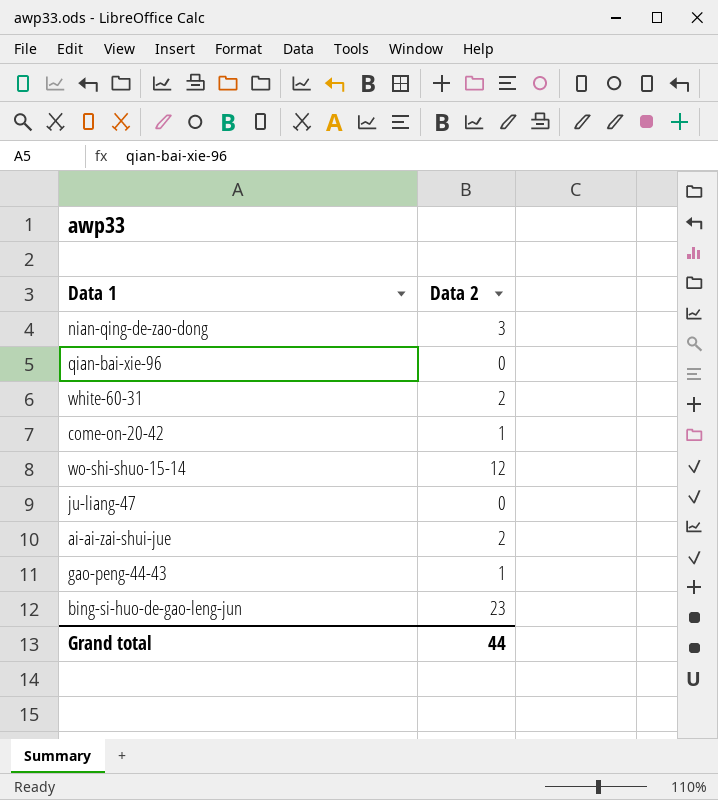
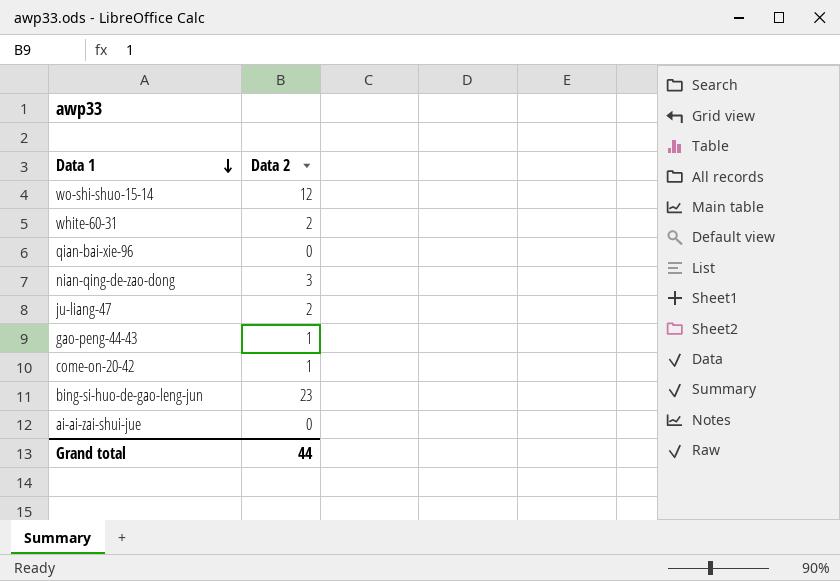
row order: none -> Data 1 descending
ju-liang-47 | Data 2: 0 -> 2
ai-ai-zai-shui-jue | Data 2: 2 -> 0

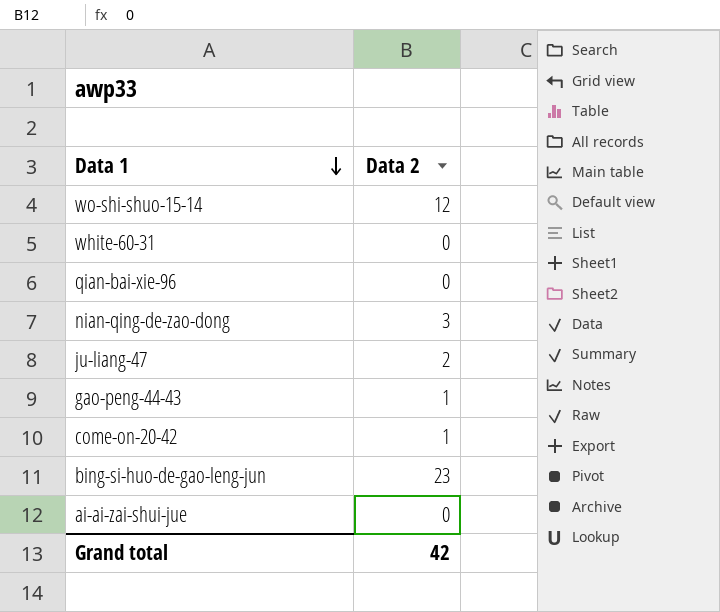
white-60-31 | Data 2: 2 -> 0
Grand total | Data 2: 44 -> 42

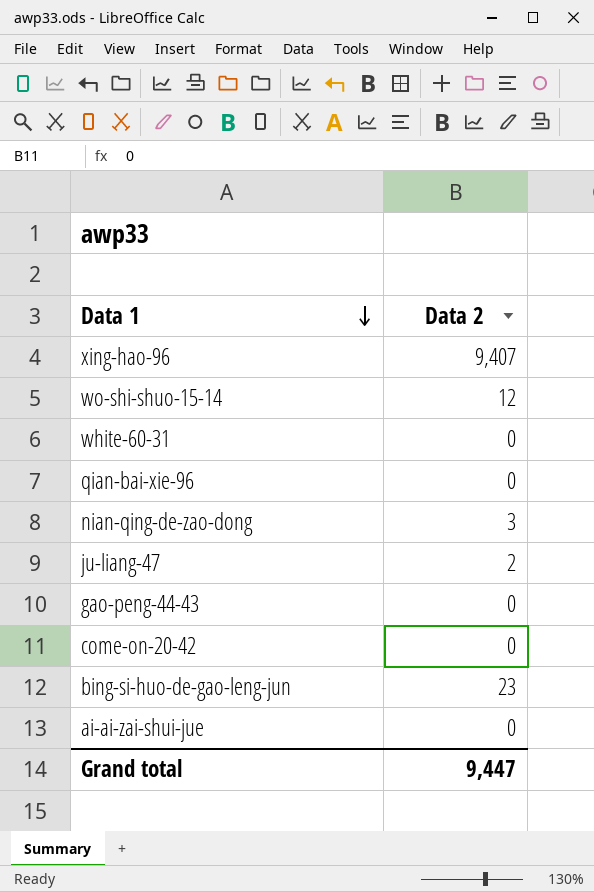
row xing-hao-96: none -> 9,407
gao-peng-44-43 | Data 2: 1 -> 0
come-on-20-42 | Data 2: 1 -> 0
Grand total | Data 2: 42 -> 9,447

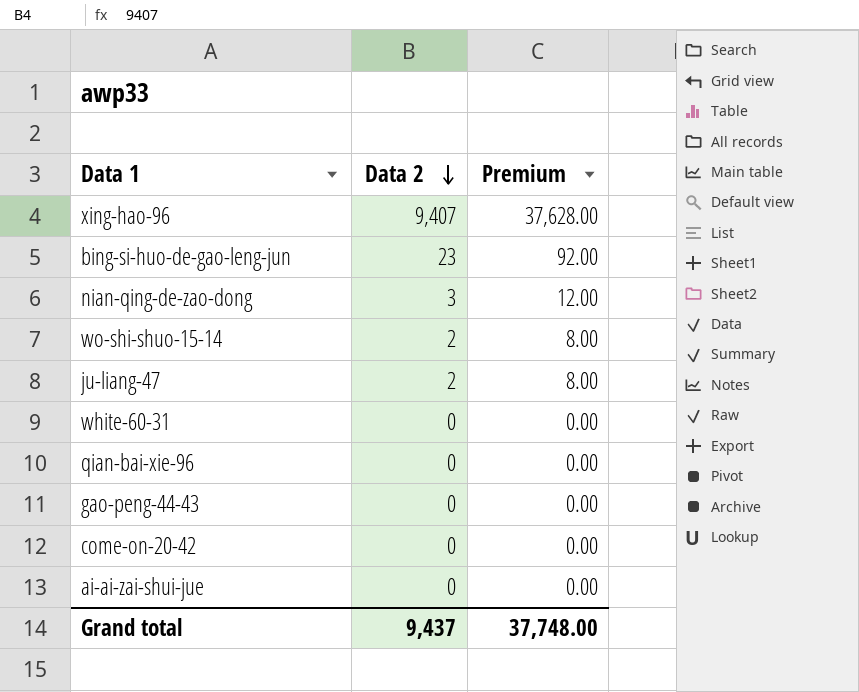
row order: Data 1 descending -> Data 2 descending
column Premium | formula: none -> [Data 2] * 4
wo-shi-shuo-15-14 | Data 2: 12 -> 2
Grand total | Data 2: 9,447 -> 9,437

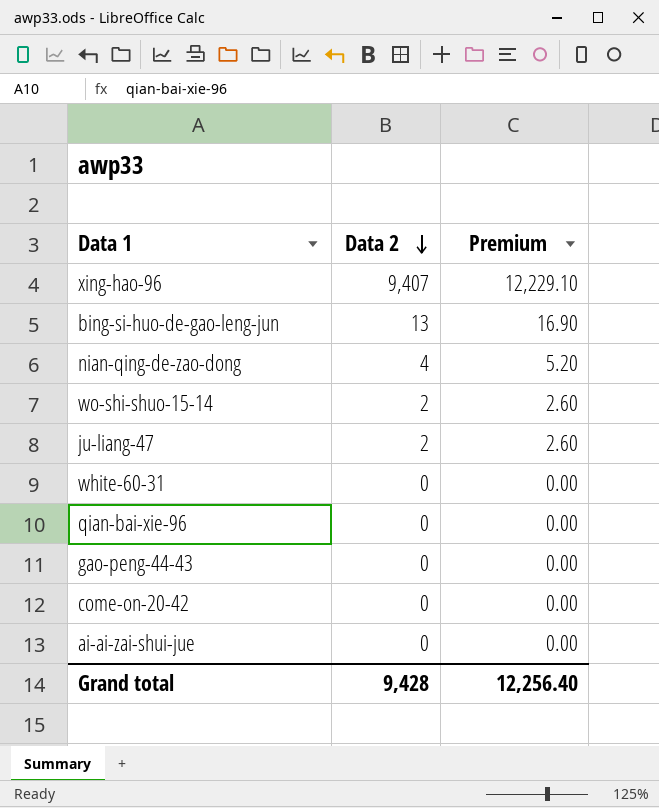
column Premium | formula: [Data 2] * 4 -> [Data 2] * 1.3
bing-si-huo-de-gao-leng-jun | Data 2: 23 -> 13
nian-qing-de-zao-dong | Data 2: 3 -> 4
Grand total | Data 2: 9,437 -> 9,428
Grand total | Premium: 37,748.00 -> 12,256.40

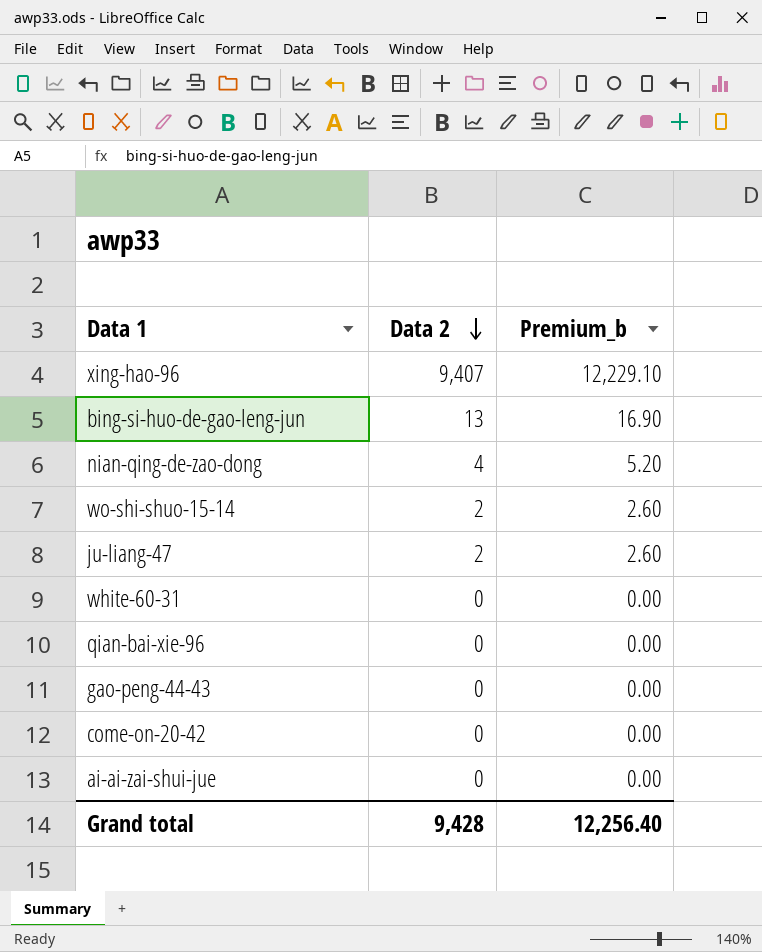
column name: Premium -> Premium_b

